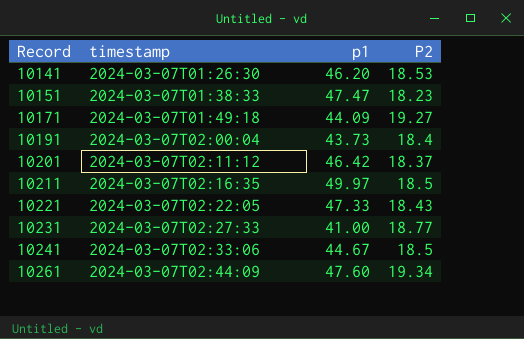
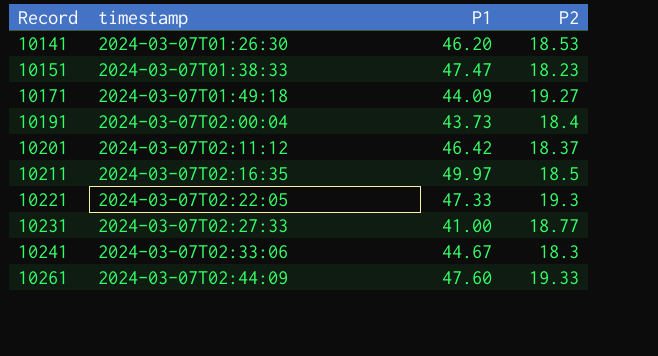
column name: p1 -> P1
10221 | P2: 18.43 -> 19.3
10241 | P2: 18.5 -> 18.3
10261 | P2: 19.34 -> 19.33

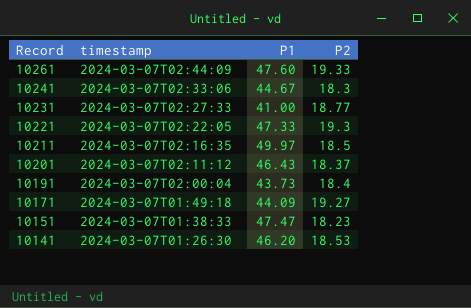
row order: Record ascending -> Record descending
10201 | P1: 46.42 -> 46.43

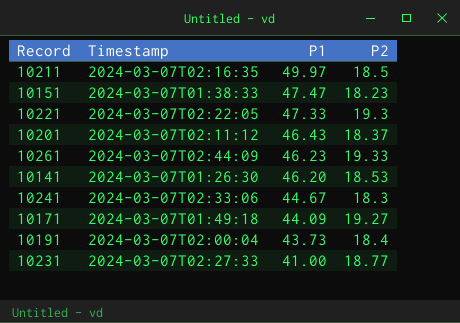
row order: Record descending -> P1 descending
column name: timestamp -> Timestamp
10261 | P1: 47.60 -> 46.23

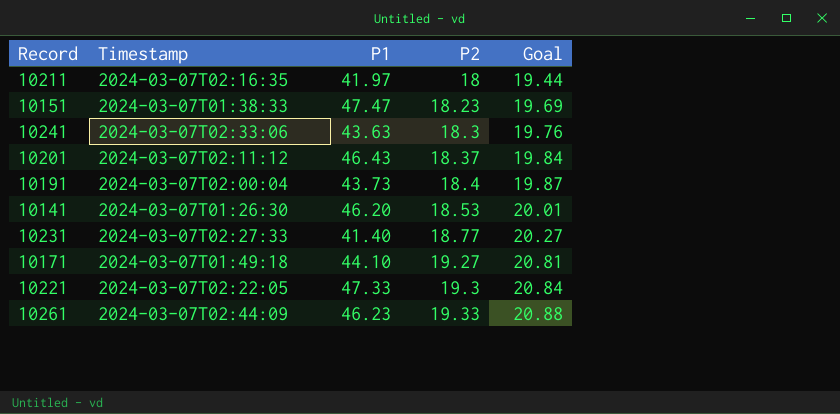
row order: P1 descending -> P2 ascending
column Goal | formula: none -> [P2] * 1.08
10211 | P1: 49.97 -> 41.97
10211 | P2: 18.5 -> 18
10241 | P1: 44.67 -> 43.63
10231 | P1: 41.00 -> 41.40
10171 | P1: 44.09 -> 44.10

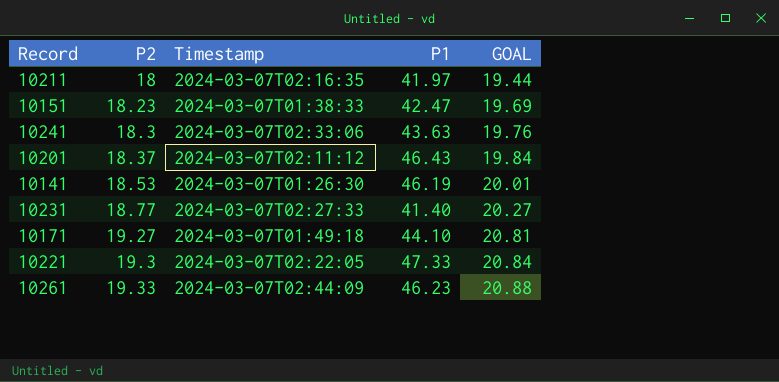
column P2 | position: 4 -> 2
column name: Goal -> GOAL
row 10191: 2024-03-07T02:00:04 | 43.73 | 18.4 | 19.87 -> none
10151 | P1: 47.47 -> 42.47
10141 | P1: 46.20 -> 46.19

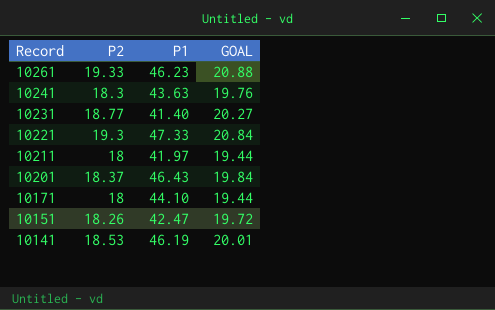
row order: P2 ascending -> Record descending
column Timestamp | position: 3 -> none
10171 | P2: 19.27 -> 18
10171 | GOAL: 20.81 -> 19.44
10151 | P2: 18.23 -> 18.26
10151 | GOAL: 19.69 -> 19.72

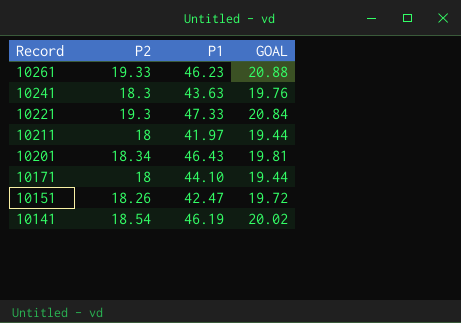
row 10231: 18.77 | 41.40 | 20.27 -> none
10201 | P2: 18.37 -> 18.34
10201 | GOAL: 19.84 -> 19.81
10141 | P2: 18.53 -> 18.54
10141 | GOAL: 20.01 -> 20.02

